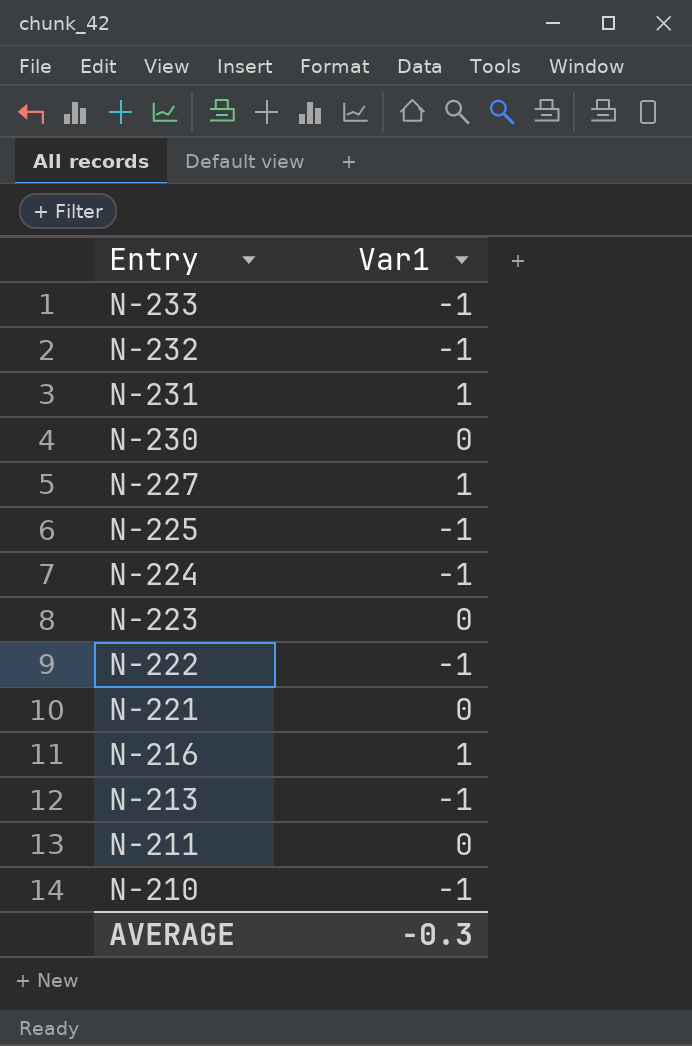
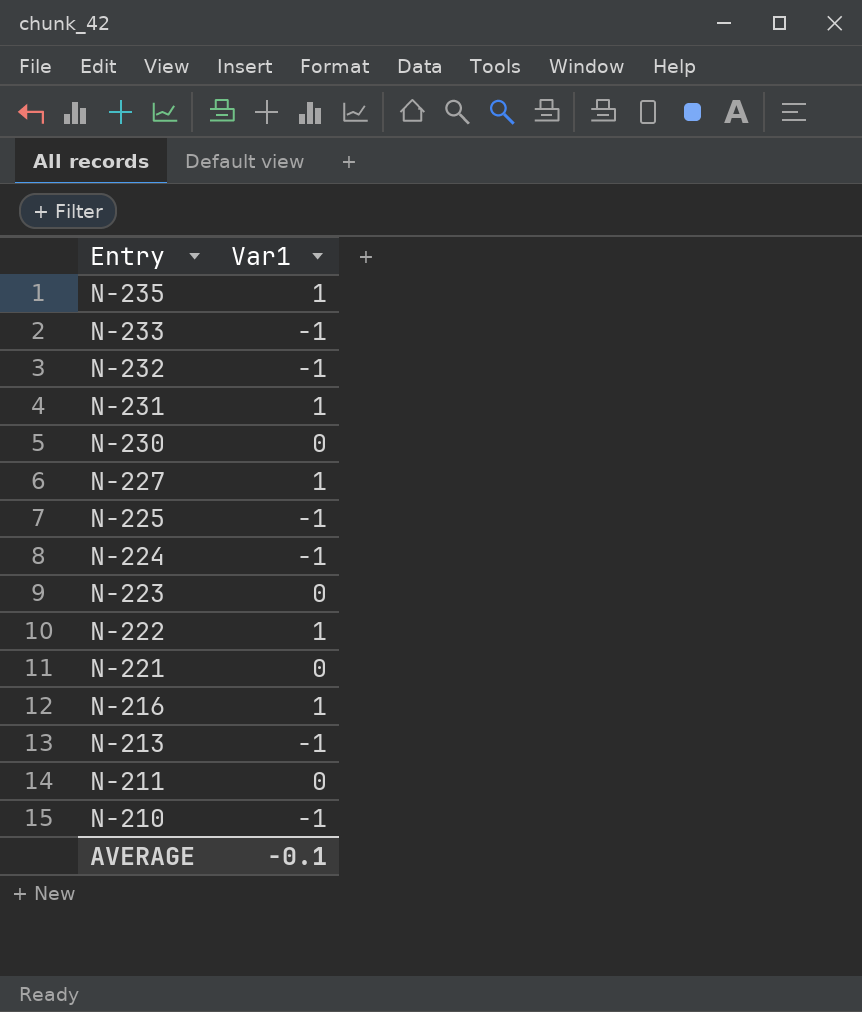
row N-235: none -> 1
N-222 | Var1: -1 -> 1
AVERAGE | Var1: -0.3 -> -0.1

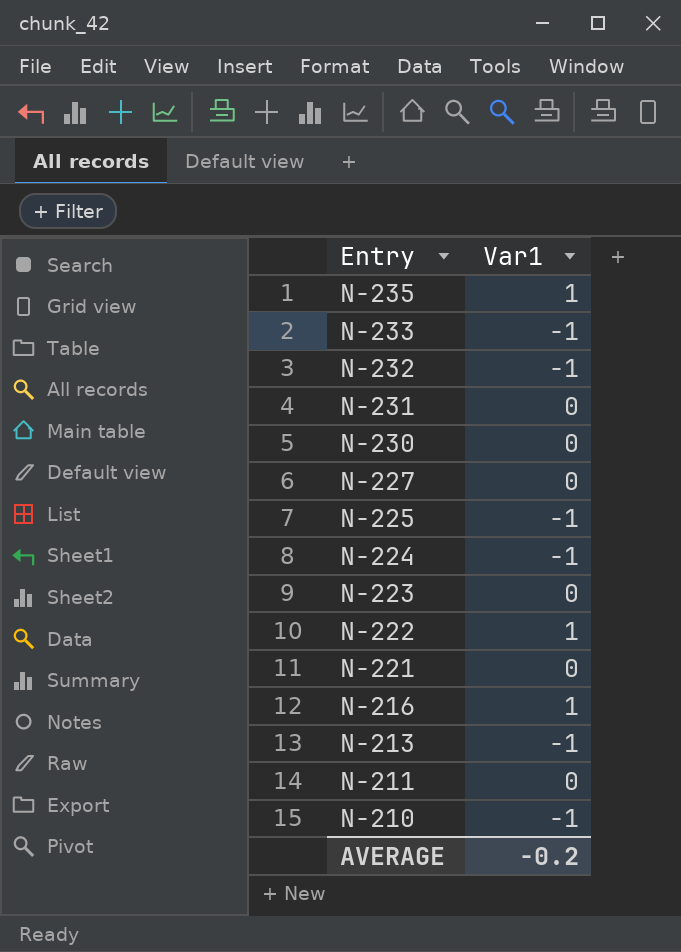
N-231 | Var1: 1 -> 0
N-227 | Var1: 1 -> 0
AVERAGE | Var1: -0.1 -> -0.2

